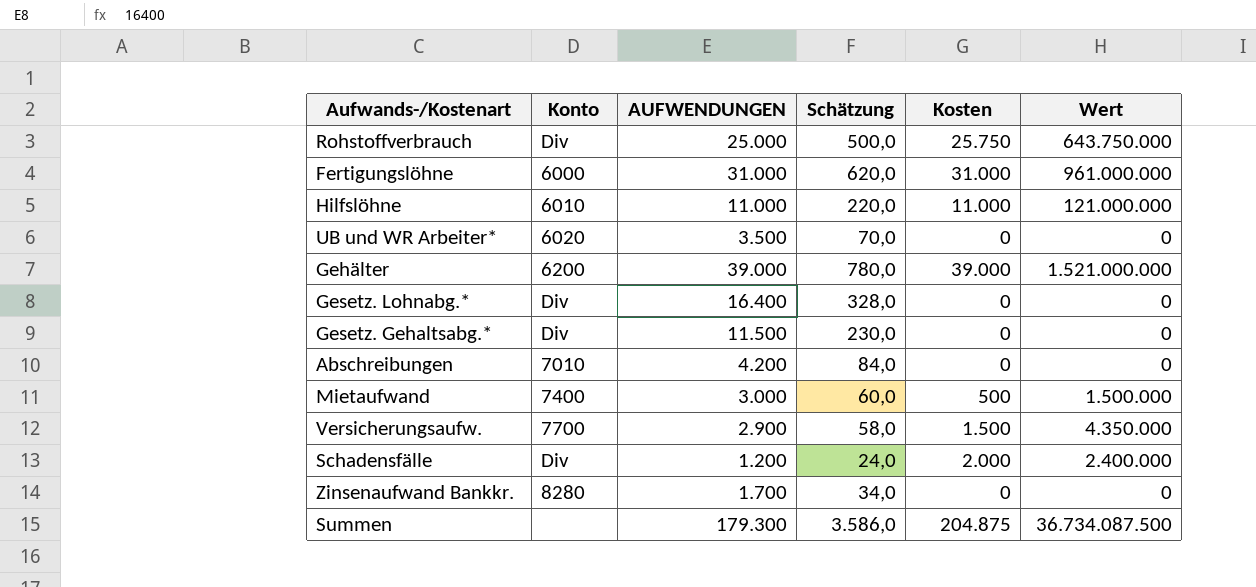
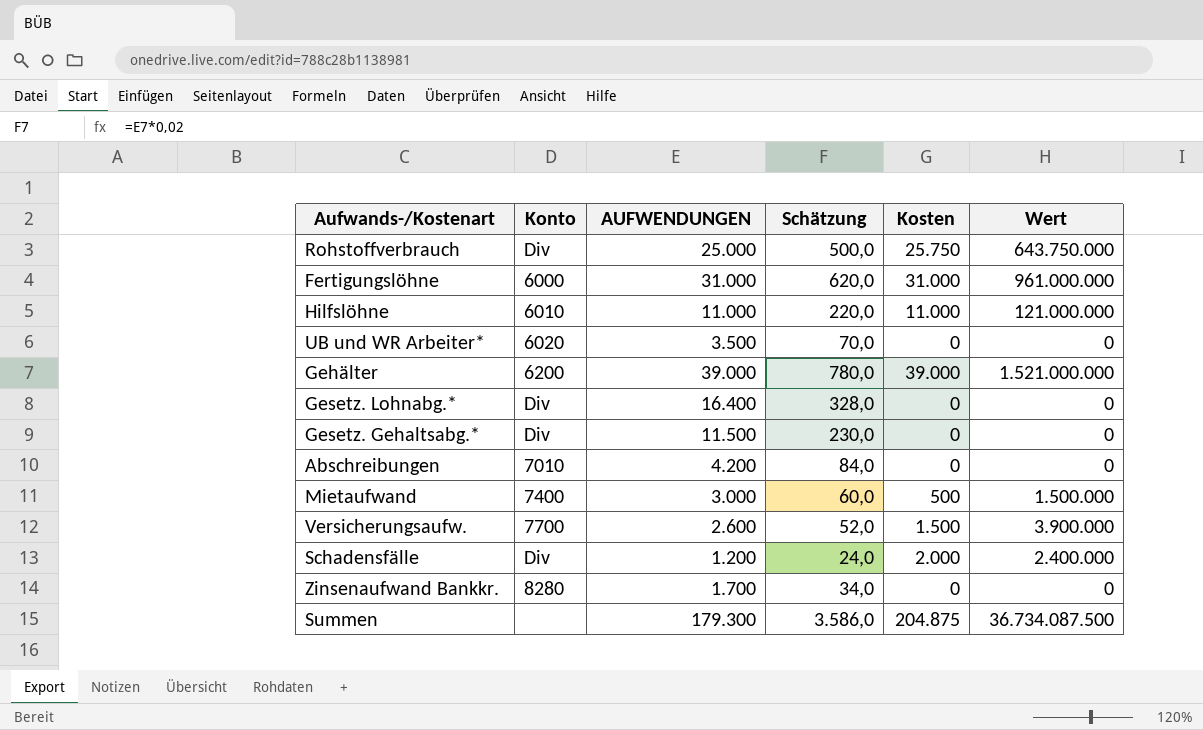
Versicherungsaufw. | AUFWENDUNGEN: 2.900 -> 2.600
Versicherungsaufw. | Schätzung: 58,0 -> 52,0
Versicherungsaufw. | Wert: 4.350.000 -> 3.900.000

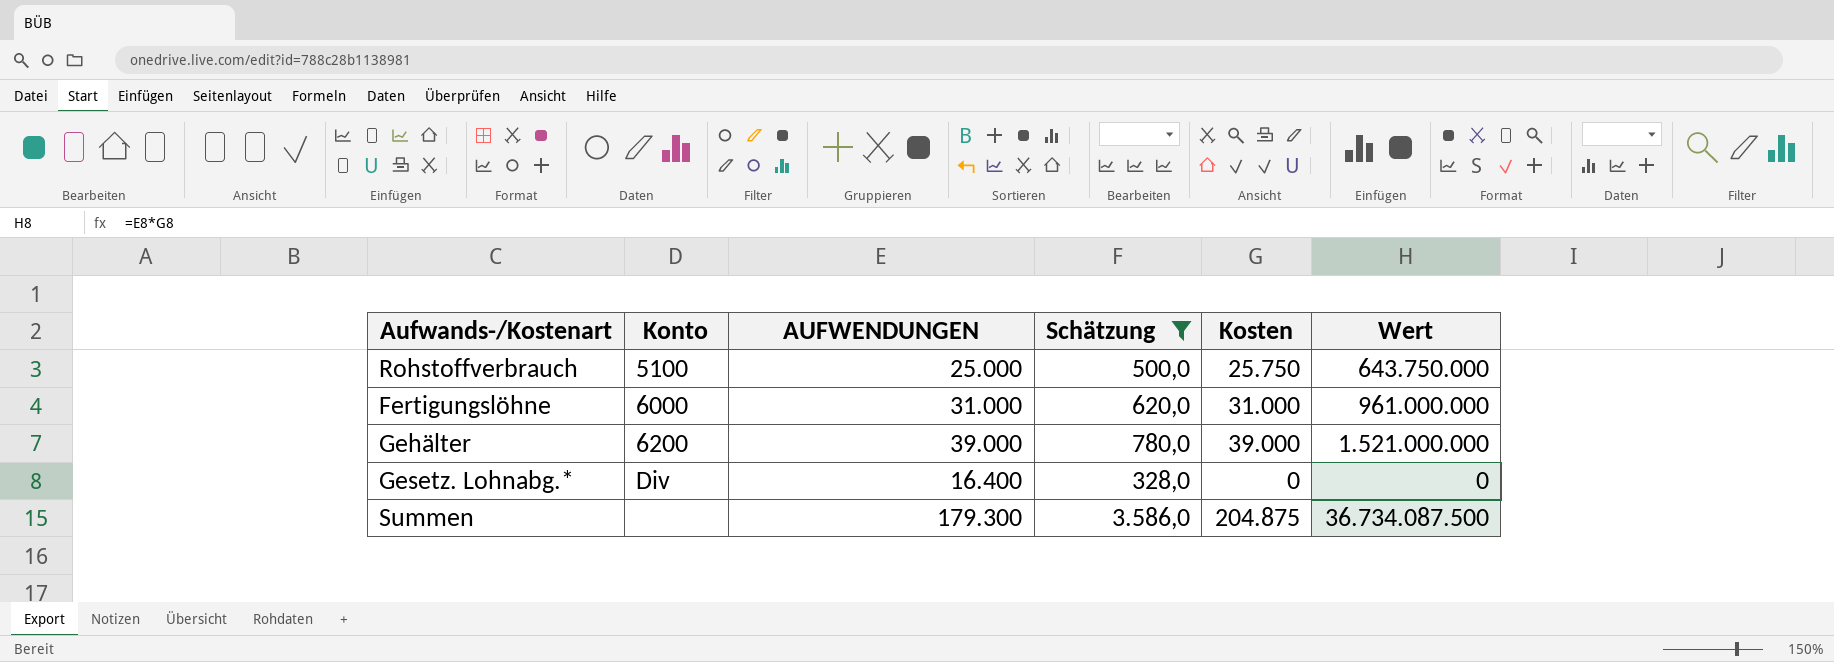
filter: none -> Schätzung >= 328,0
Rohstoffverbrauch | Konto: Div -> 5100

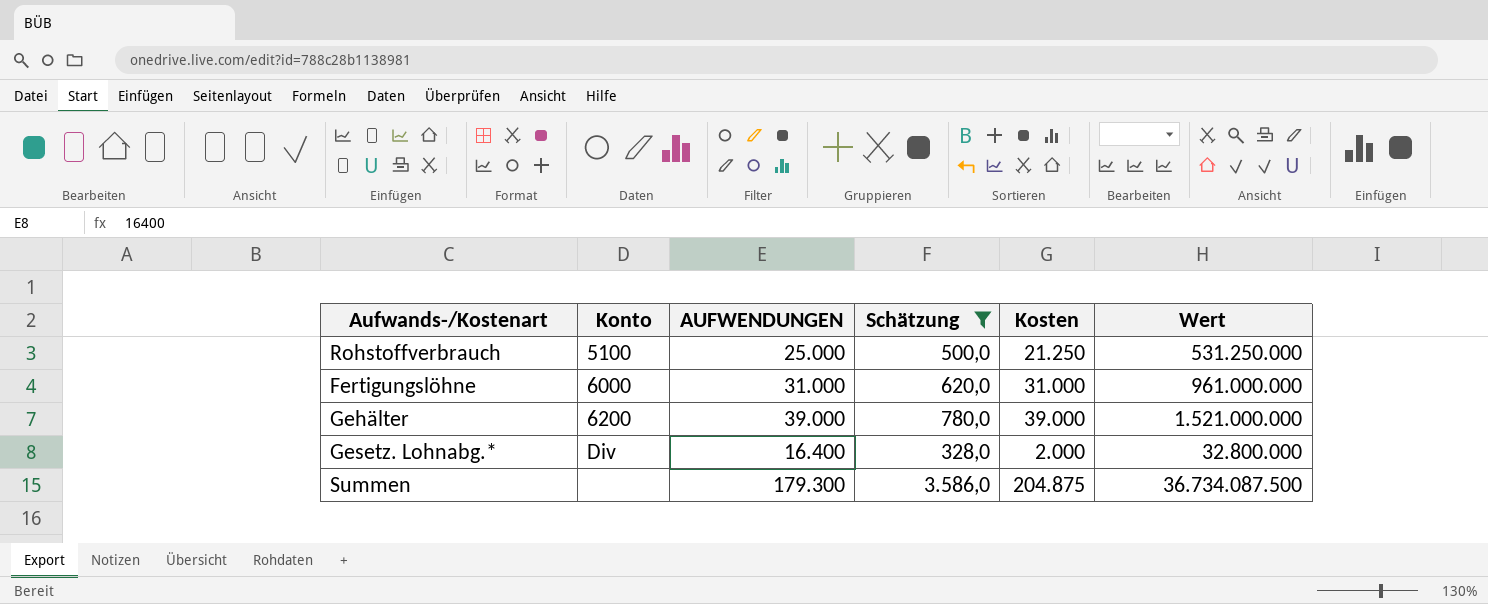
Rohstoffverbrauch | Kosten: 25.750 -> 21.250
Rohstoffverbrauch | Wert: 643.750.000 -> 531.250.000
Gesetz. Lohnabg.* | Kosten: 0 -> 2.000
Gesetz. Lohnabg.* | Wert: 0 -> 32.800.000

